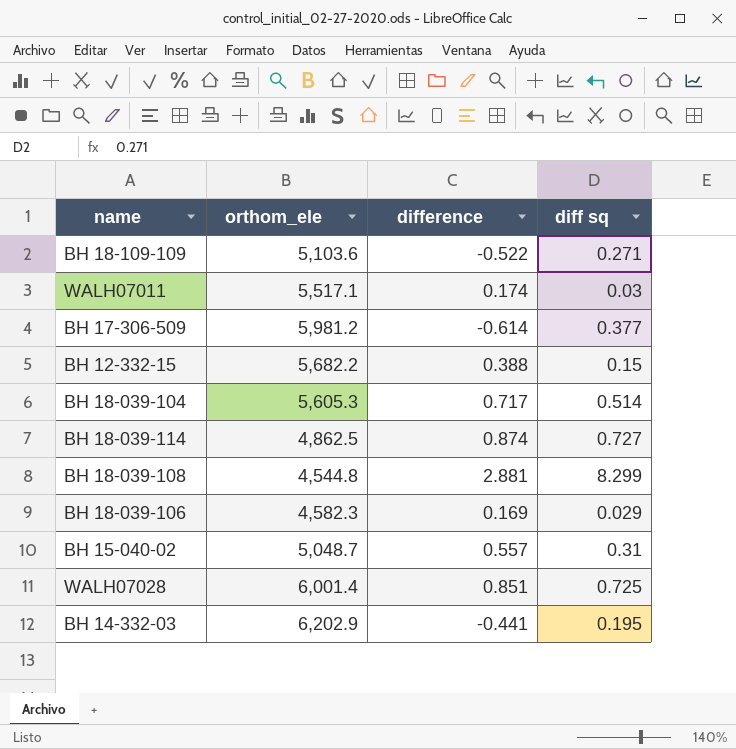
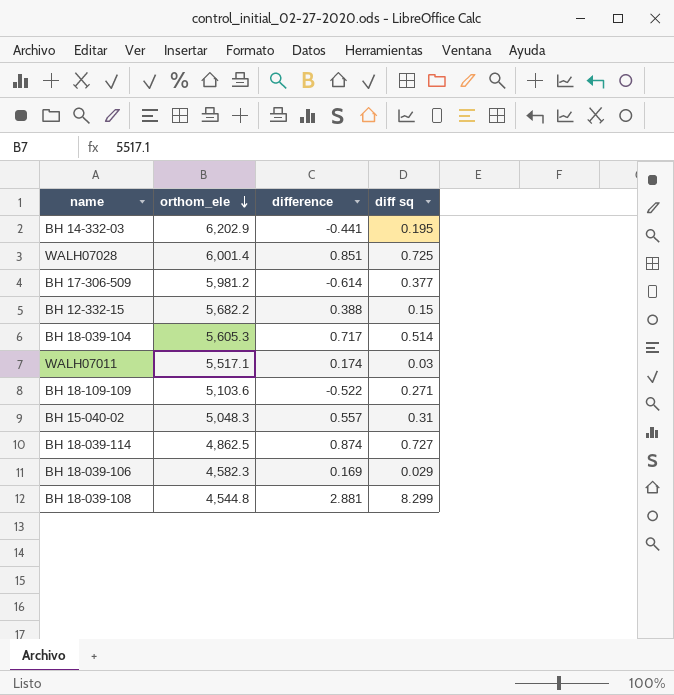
row order: none -> orthom_ele descending
BH 15-040-02 | orthom_ele: 5,048.7 -> 5,048.3

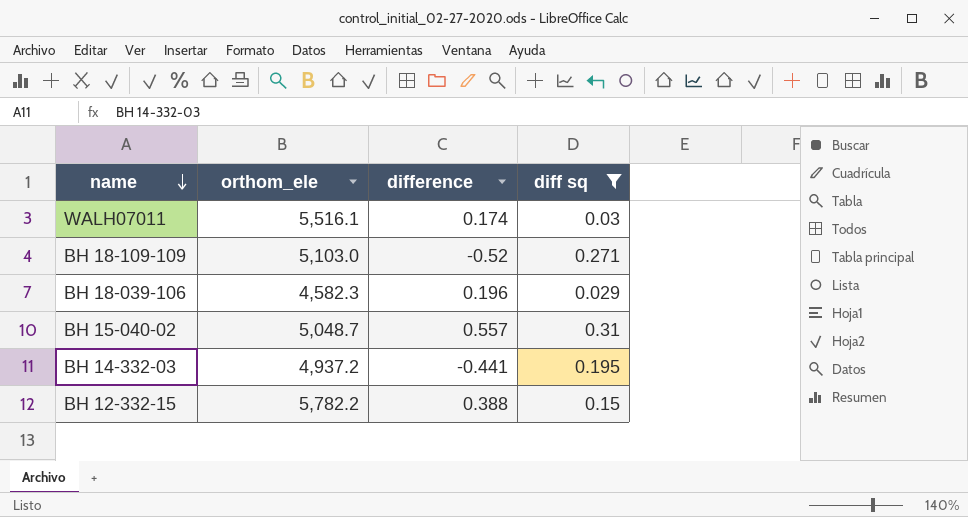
filter: none -> diff sq <= 0.31
row order: orthom_ele descending -> name descending
WALH07011 | orthom_ele: 5,517.1 -> 5,516.1
BH 18-109-109 | orthom_ele: 5,103.6 -> 5,103.0
BH 18-109-109 | difference: -0.522 -> -0.52
BH 18-039-106 | difference: 0.169 -> 0.196
BH 15-040-02 | orthom_ele: 5,048.3 -> 5,048.7
BH 14-332-03 | orthom_ele: 6,202.9 -> 4,937.2
BH 12-332-15 | orthom_ele: 5,682.2 -> 5,782.2

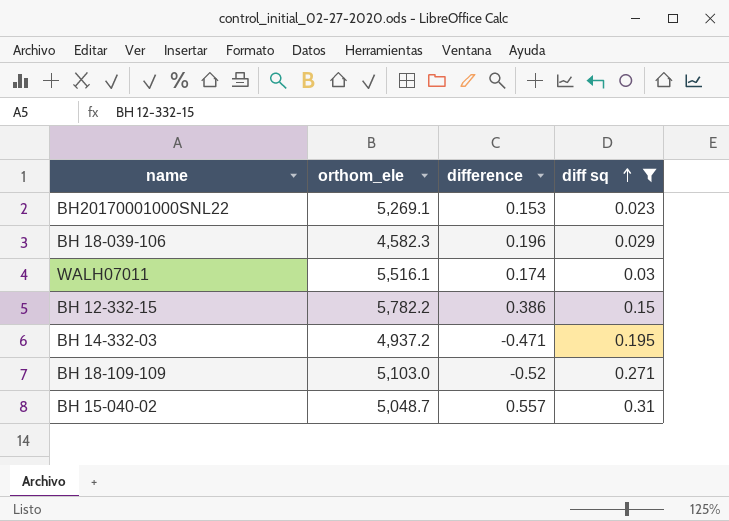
row order: name descending -> diff sq ascending
row BH20170001000SNL22: none -> 5,269.1 | 0.153 | 0.023
BH 12-332-15 | difference: 0.388 -> 0.386
BH 14-332-03 | difference: -0.441 -> -0.471

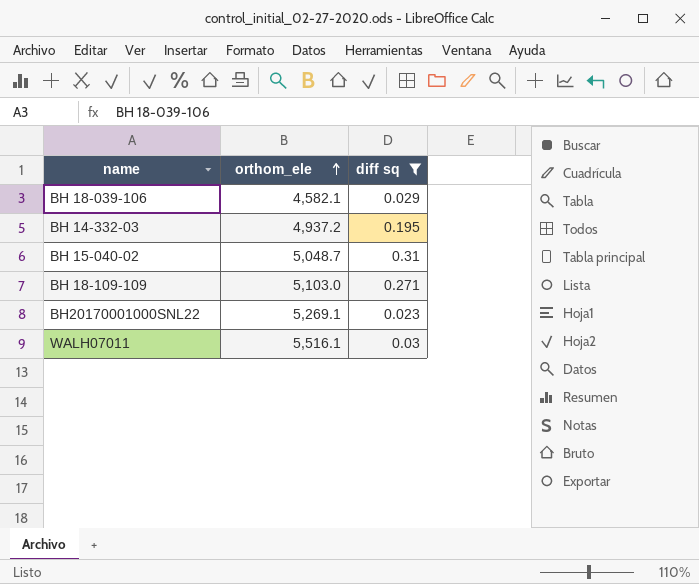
row order: diff sq ascending -> orthom_ele ascending
column difference | position: 3 -> none
row BH 12-332-15: 5,782.2 | 0.386 | 0.15 -> none
BH 18-039-106 | orthom_ele: 4,582.3 -> 4,582.1

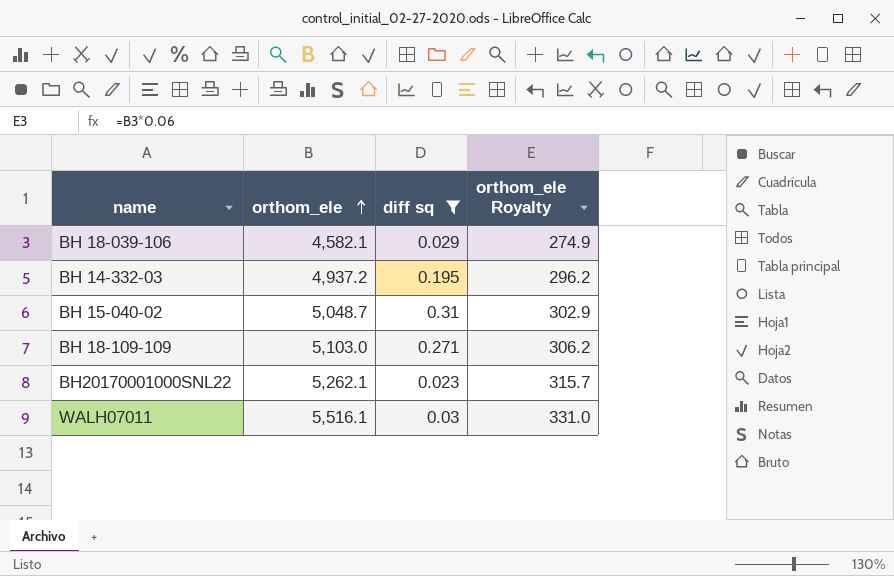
column orthom_ele Royalty | formula: none -> [orthom_ele] * 0.06
BH20170001000SNL22 | orthom_ele: 5,269.1 -> 5,262.1

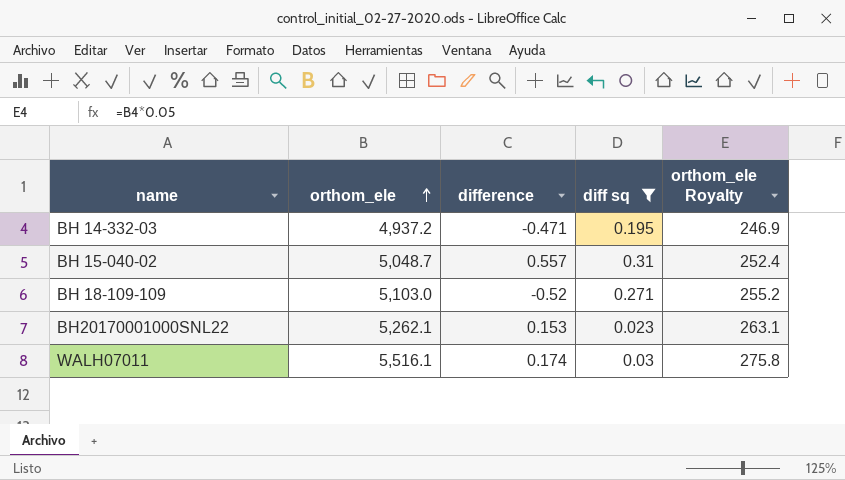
column difference | position: none -> 3
column orthom_ele Royalty | formula: [orthom_ele] * 0.06 -> [orthom_ele] * 0.05
row BH 18-039-106: 4,582.1 | 0.029 | 274.9 -> none

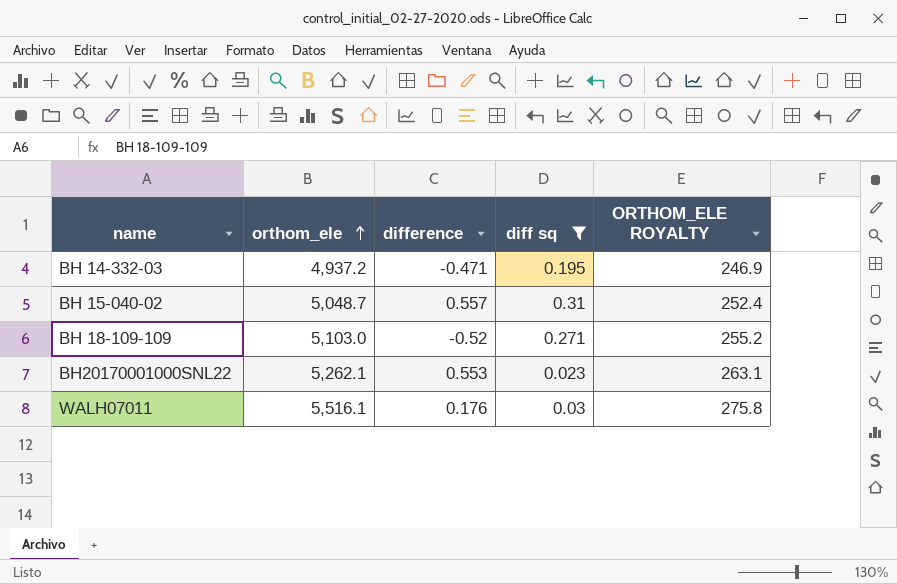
column name: orthom_ele Royalty -> ORTHOM_ELE ROYALTY
BH20170001000SNL22 | difference: 0.153 -> 0.553
WALH07011 | difference: 0.174 -> 0.176

